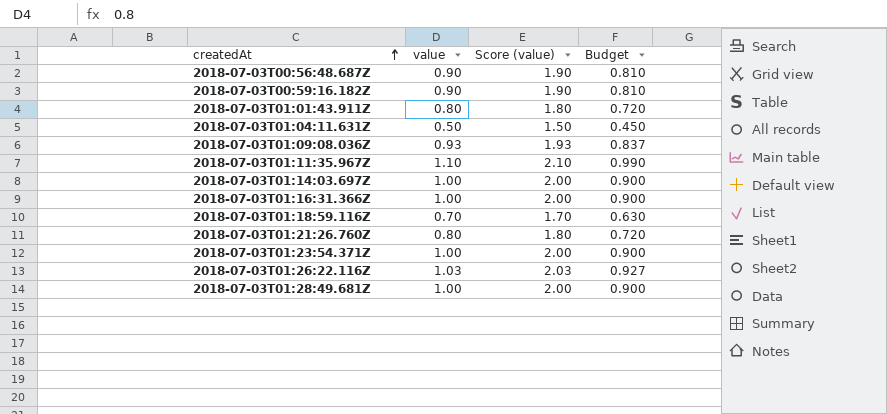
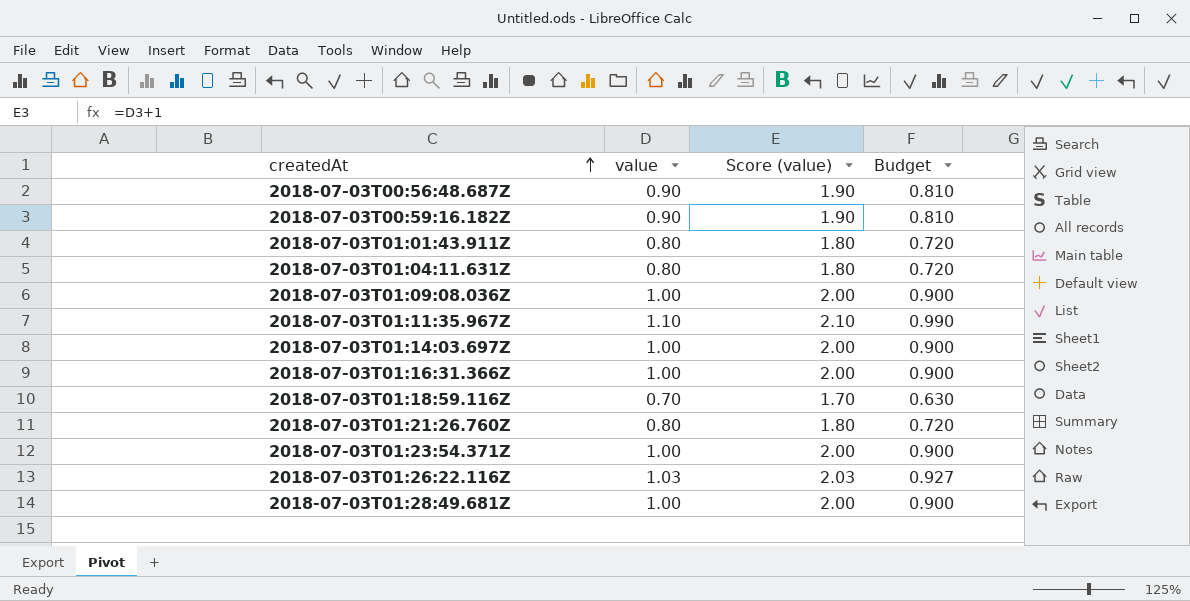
2018-07-03T01:04:11.631Z | value: 0.50 -> 0.80
2018-07-03T01:04:11.631Z | Score (value): 1.50 -> 1.80
2018-07-03T01:04:11.631Z | Budget: 0.450 -> 0.720
2018-07-03T01:09:08.036Z | value: 0.93 -> 1.00
2018-07-03T01:09:08.036Z | Score (value): 1.93 -> 2.00
2018-07-03T01:09:08.036Z | Budget: 0.837 -> 0.900

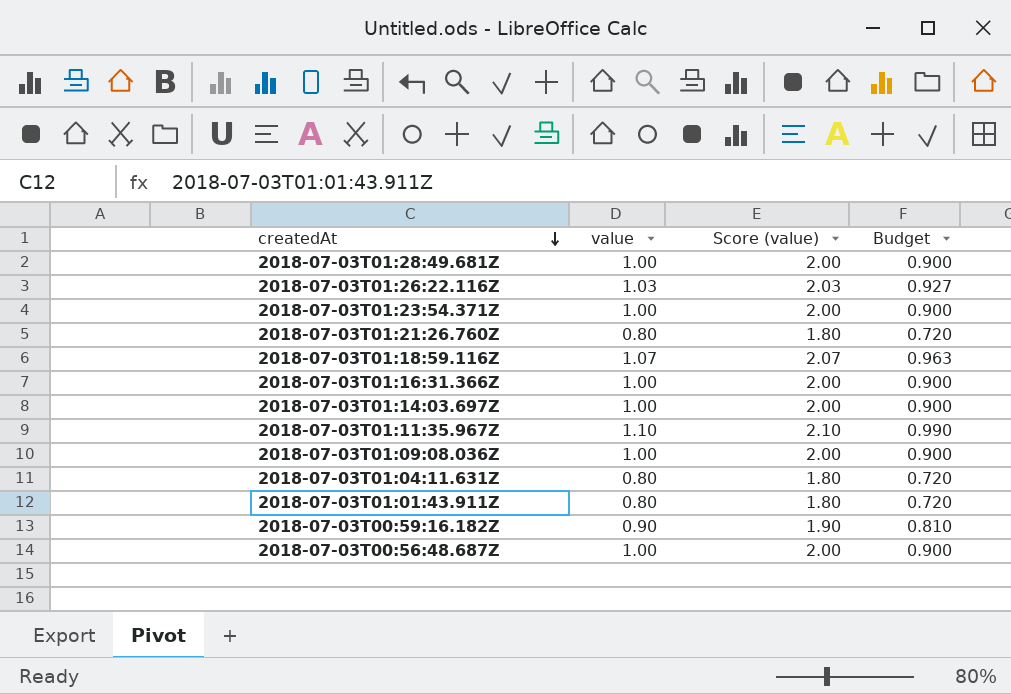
row order: createdAt ascending -> createdAt descending
2018-07-03T01:18:59.116Z | value: 0.70 -> 1.07
2018-07-03T01:18:59.116Z | Score (value): 1.70 -> 2.07
2018-07-03T01:18:59.116Z | Budget: 0.630 -> 0.963
2018-07-03T00:56:48.687Z | value: 0.90 -> 1.00
2018-07-03T00:56:48.687Z | Score (value): 1.90 -> 2.00
2018-07-03T00:56:48.687Z | Budget: 0.810 -> 0.900

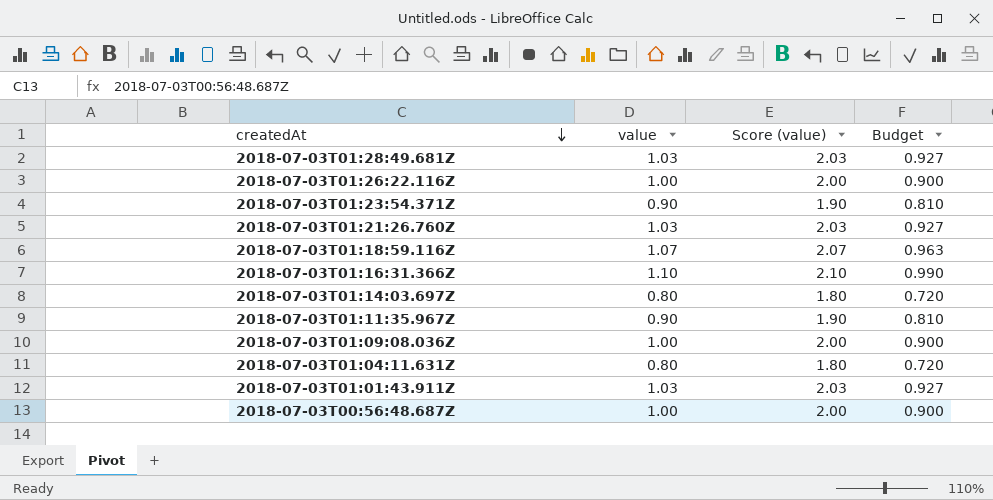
row 2018-07-03T00:59:16.182Z: 0.90 | 1.90 | 0.810 -> none
2018-07-03T01:28:49.681Z | value: 1.00 -> 1.03
2018-07-03T01:28:49.681Z | Score (value): 2.00 -> 2.03
2018-07-03T01:28:49.681Z | Budget: 0.900 -> 0.927
2018-07-03T01:26:22.116Z | value: 1.03 -> 1.00
2018-07-03T01:26:22.116Z | Score (value): 2.03 -> 2.00
2018-07-03T01:26:22.116Z | Budget: 0.927 -> 0.900
2018-07-03T01:23:54.371Z | value: 1.00 -> 0.90
2018-07-03T01:23:54.371Z | Score (value): 2.00 -> 1.90
2018-07-03T01:23:54.371Z | Budget: 0.900 -> 0.810
2018-07-03T01:21:26.760Z | value: 0.80 -> 1.03
2018-07-03T01:21:26.760Z | Score (value): 1.80 -> 2.03
2018-07-03T01:21:26.760Z | Budget: 0.720 -> 0.927
2018-07-03T01:16:31.366Z | value: 1.00 -> 1.10
2018-07-03T01:16:31.366Z | Score (value): 2.00 -> 2.10
2018-07-03T01:16:31.366Z | Budget: 0.900 -> 0.990
2018-07-03T01:14:03.697Z | value: 1.00 -> 0.80
2018-07-03T01:14:03.697Z | Score (value): 2.00 -> 1.80
2018-07-03T01:14:03.697Z | Budget: 0.900 -> 0.720
2018-07-03T01:11:35.967Z | value: 1.10 -> 0.90
2018-07-03T01:11:35.967Z | Score (value): 2.10 -> 1.90
2018-07-03T01:11:35.967Z | Budget: 0.990 -> 0.810
2018-07-03T01:01:43.911Z | value: 0.80 -> 1.03
2018-07-03T01:01:43.911Z | Score (value): 1.80 -> 2.03
2018-07-03T01:01:43.911Z | Budget: 0.720 -> 0.927

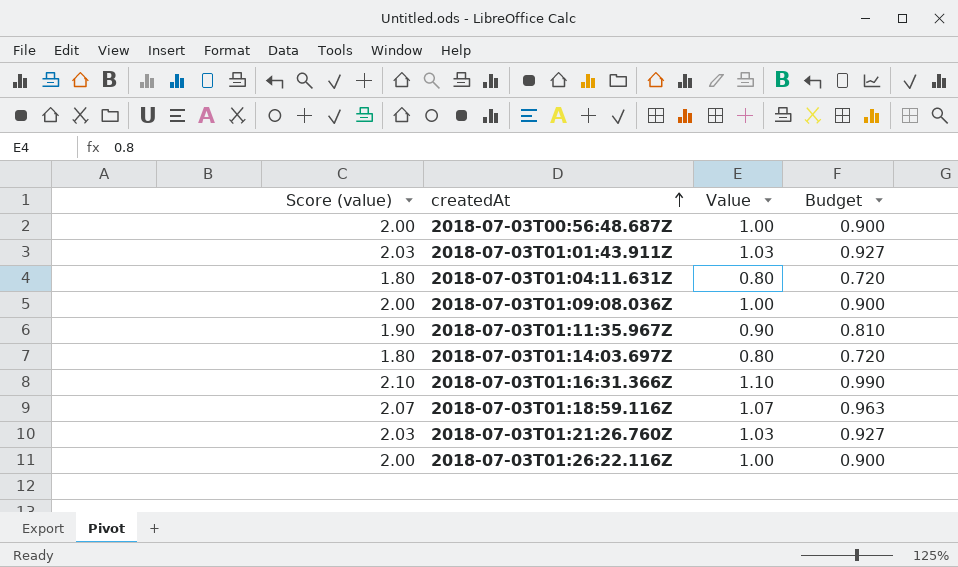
row order: createdAt descending -> createdAt ascending
column Score (value) | position: 3 -> 1
column name: value -> Value
row 2018-07-03T01:28:49.681Z: 1.03 | 2.03 | 0.927 -> none
row 2018-07-03T01:23:54.371Z: 0.90 | 1.90 | 0.810 -> none

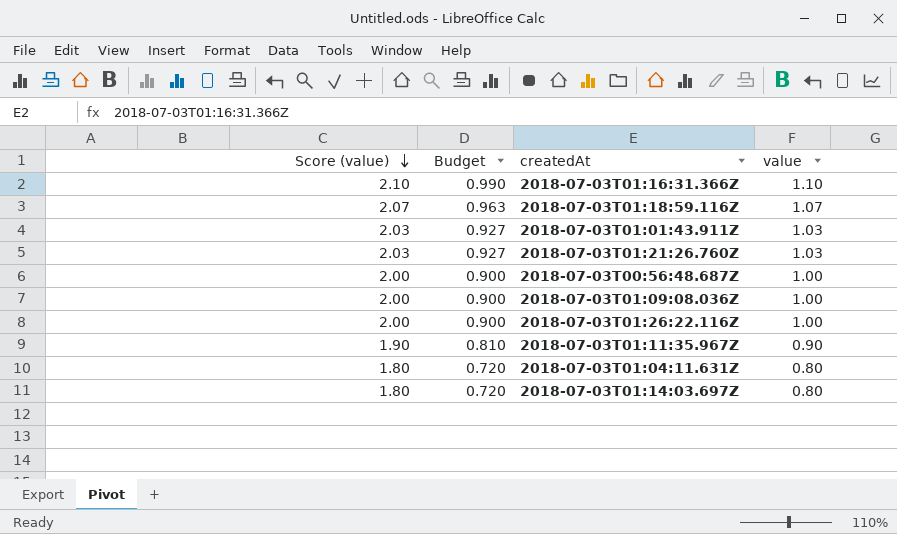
row order: createdAt ascending -> Score (value) descending
column Budget | position: 4 -> 2
column name: Value -> value

